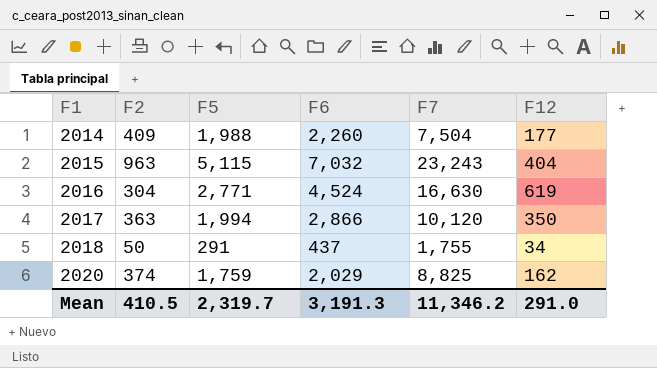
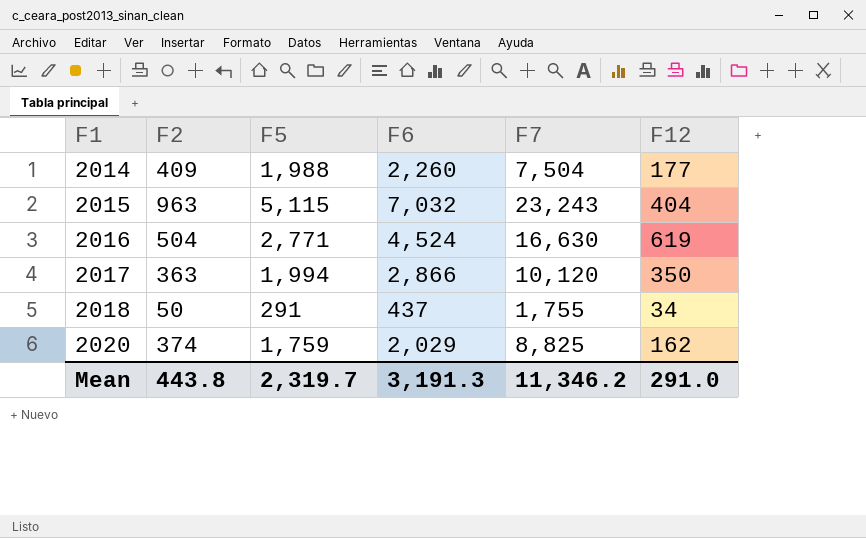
2016 | F2: 304 -> 504
Mean | F2: 410.5 -> 443.8

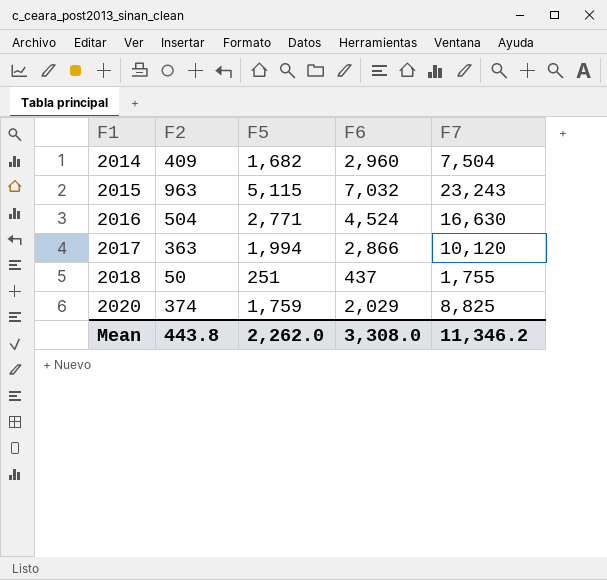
column F12 | position: 6 -> none
2014 | F5: 1,988 -> 1,682
2014 | F6: 2,260 -> 2,960
2018 | F5: 291 -> 251
Mean | F5: 2,319.7 -> 2,262.0
Mean | F6: 3,191.3 -> 3,308.0

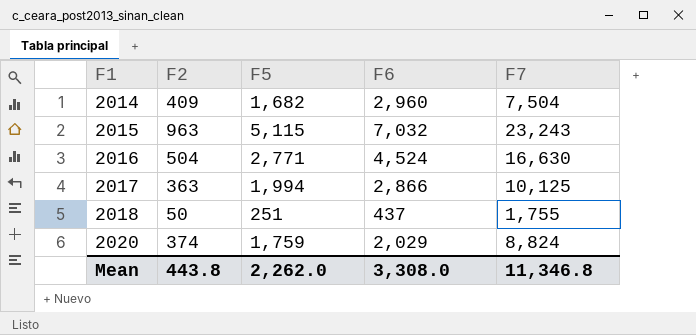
2017 | F7: 10,120 -> 10,125
2020 | F7: 8,825 -> 8,824
Mean | F7: 11,346.2 -> 11,346.8

